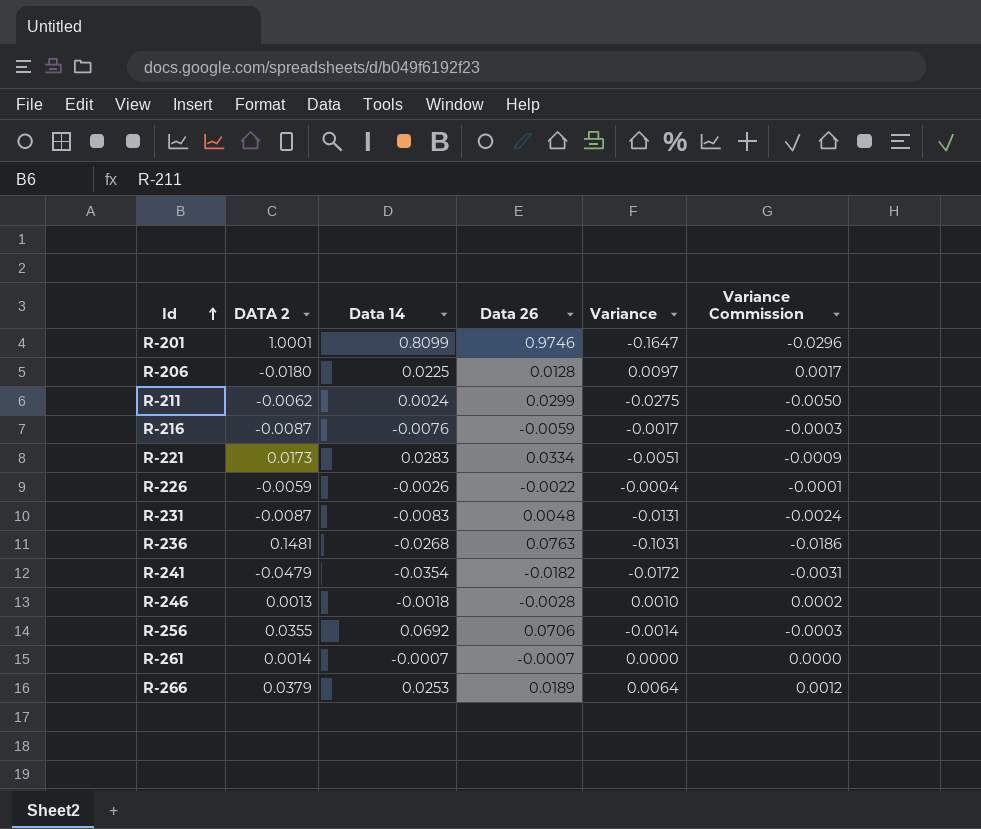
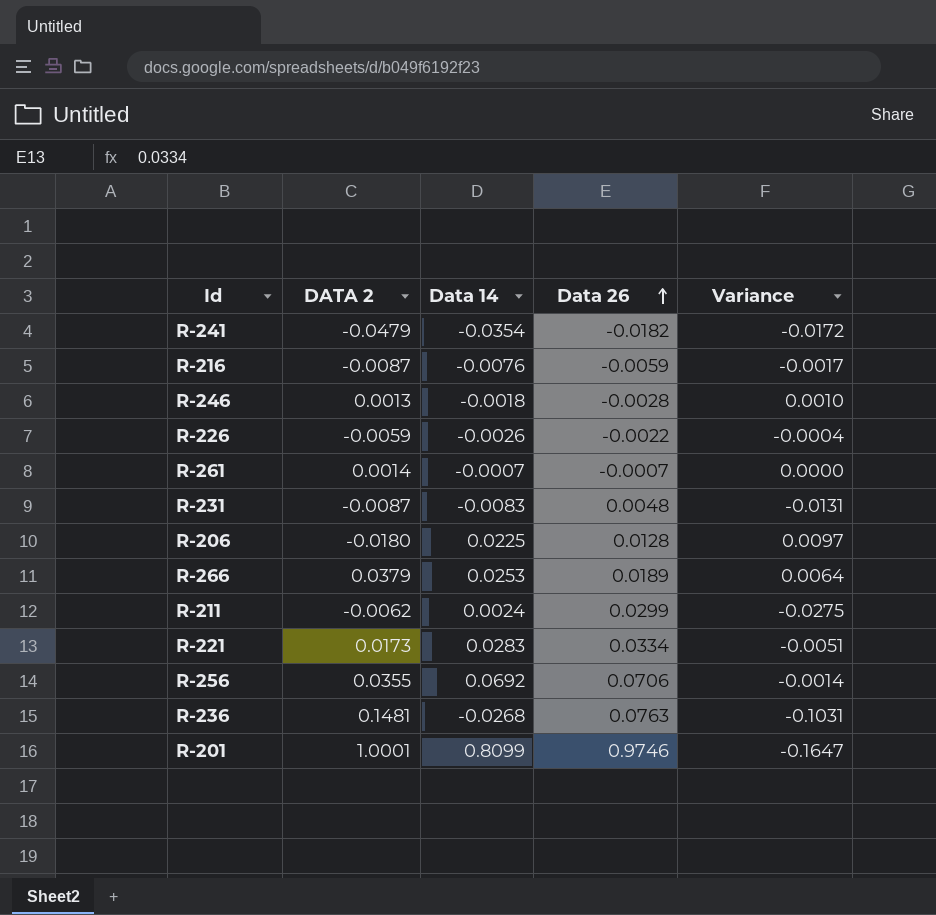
row order: Id ascending -> Data 26 ascending
column Variance Commission | formula: [Variance] * 0.18 -> none

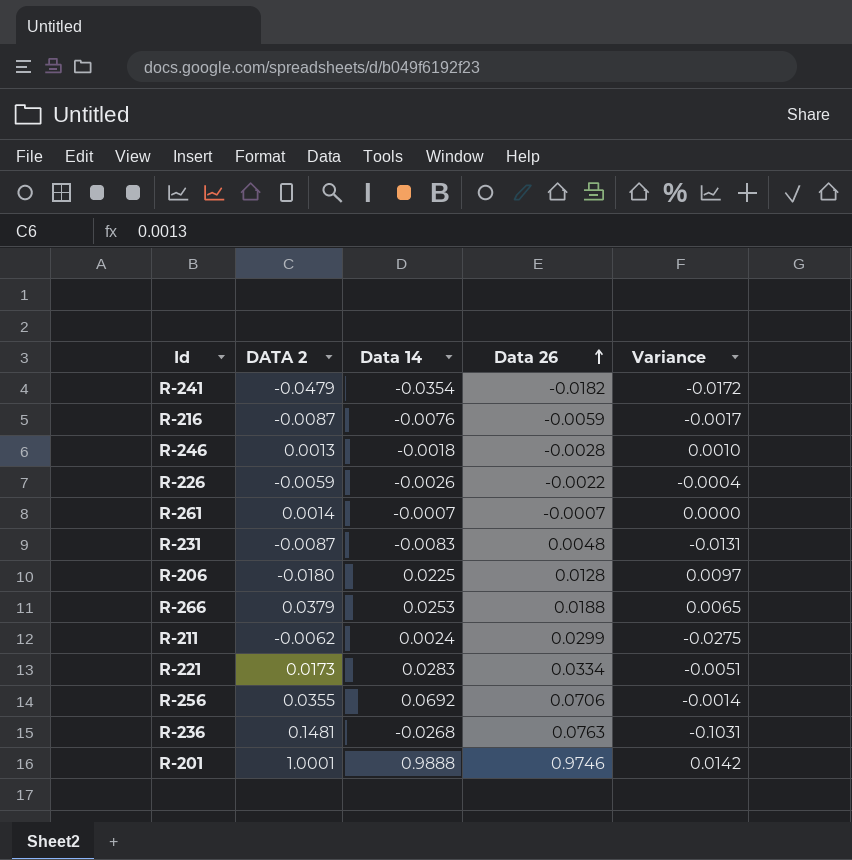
R-266 | Data 26: 0.0189 -> 0.0188
R-266 | Variance: 0.0064 -> 0.0065
R-201 | Data 14: 0.8099 -> 0.9888
R-201 | Variance: -0.1647 -> 0.0142

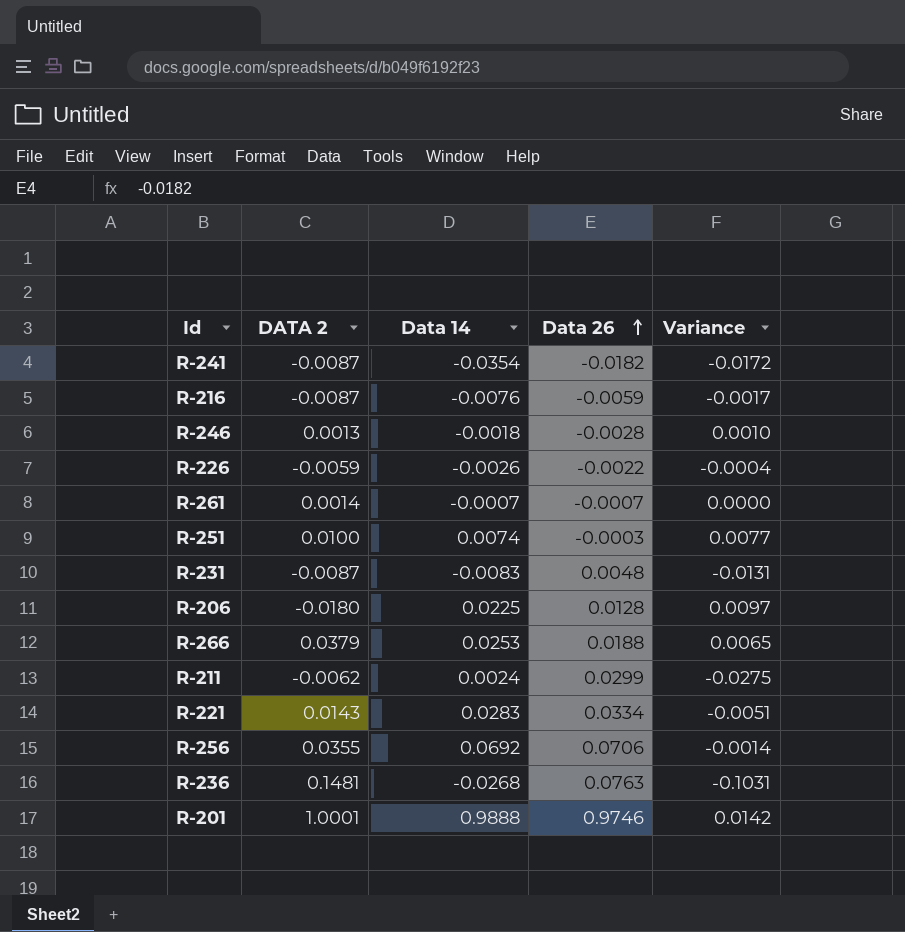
R-241 | DATA 2: -0.0479 -> -0.0087
row R-251: none -> 0.0100 | 0.0074 | -0.0003 | 0.0077
R-221 | DATA 2: 0.0173 -> 0.0143

